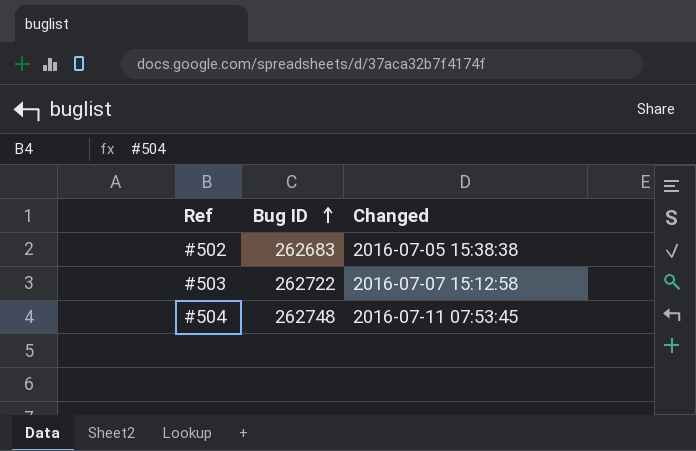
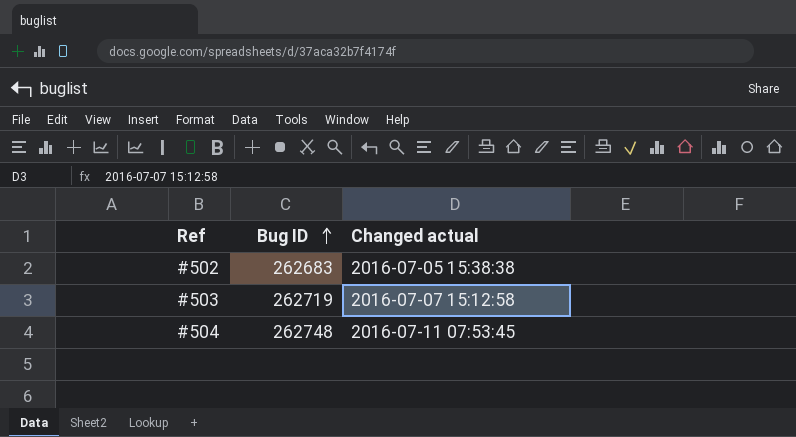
column name: Changed -> Changed actual
#503 | Bug ID: 262722 -> 262719

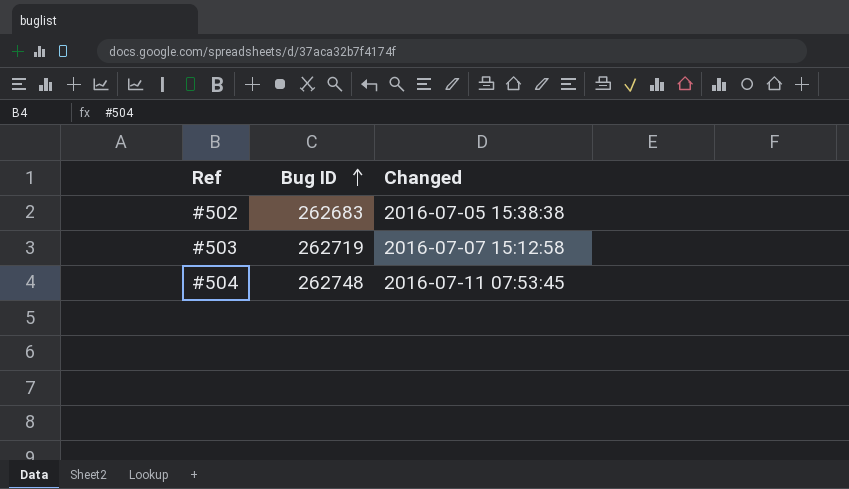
column name: Changed actual -> Changed

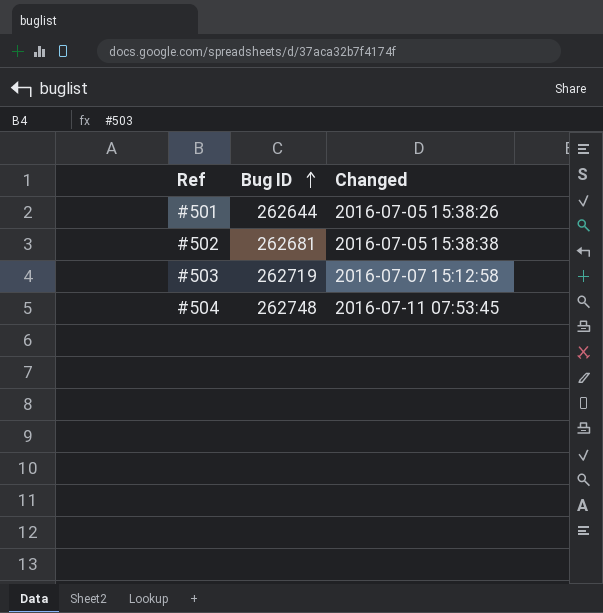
row #501: none -> 262644 | 2016-07-05 15:38:26
#502 | Bug ID: 262683 -> 262681

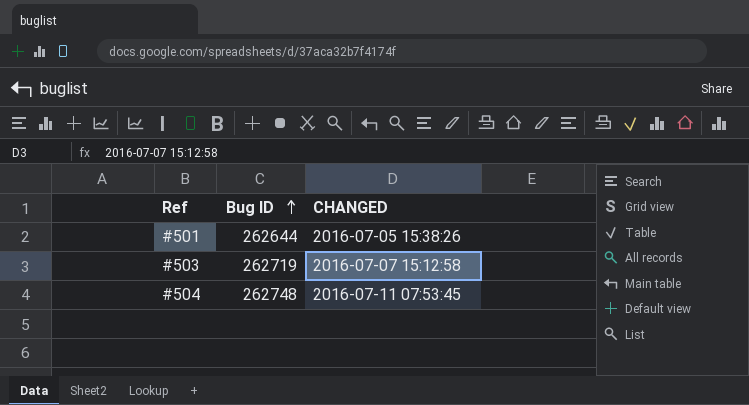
column name: Changed -> CHANGED
row #502: 262681 | 2016-07-05 15:38:38 -> none

